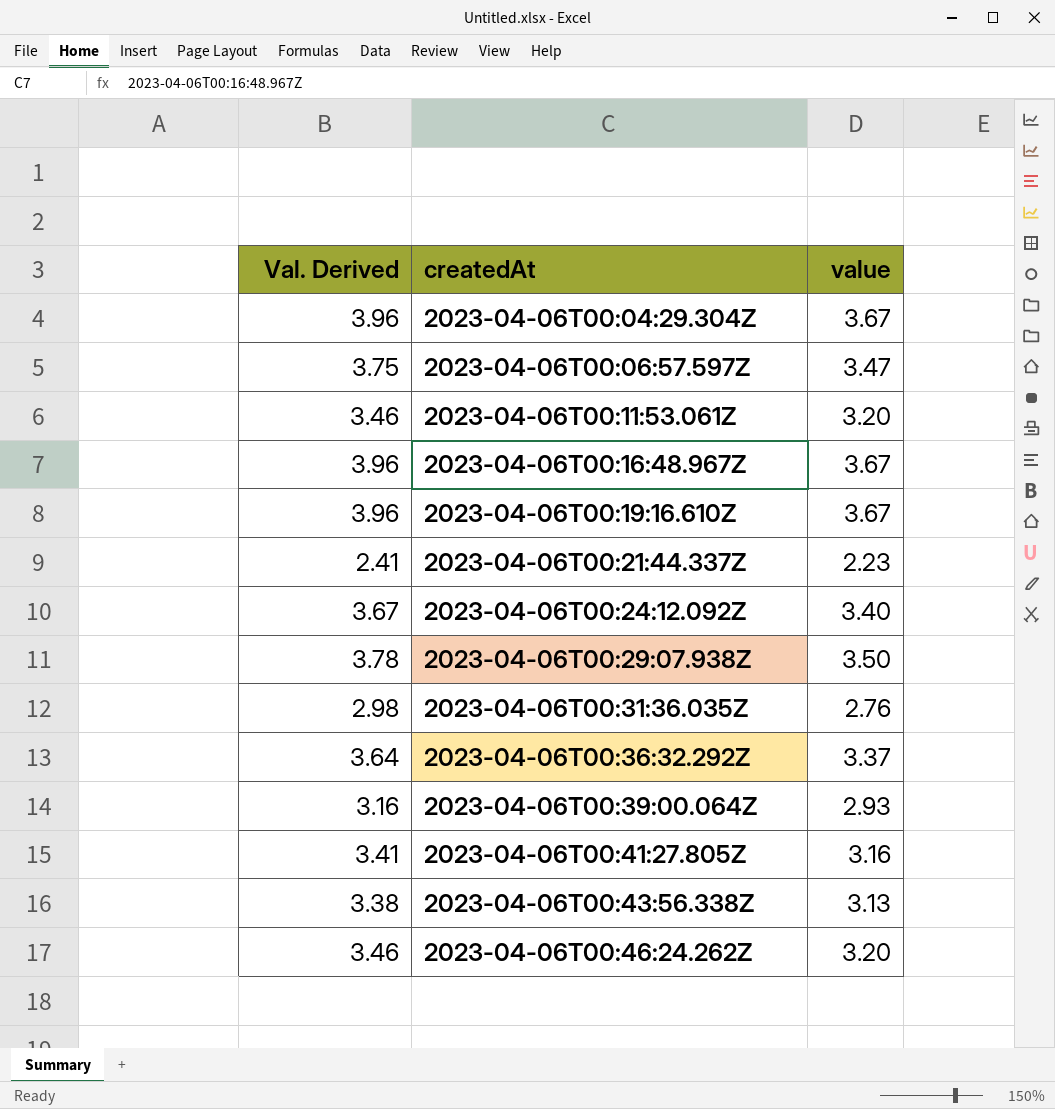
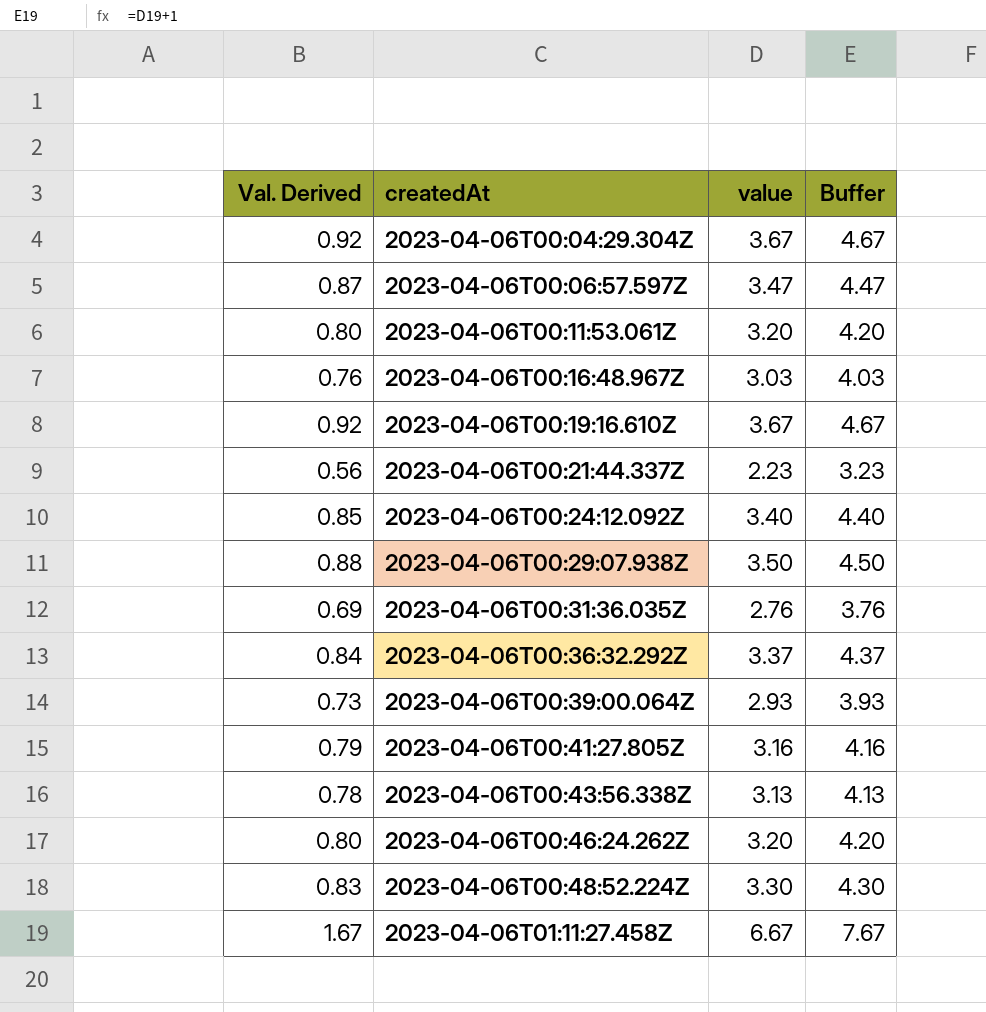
column Val. Derived | formula: [value] * 1.08 -> [value] * 0.25
column Buffer | formula: none -> [value] + 1
2023-04-06T00:16:48.967Z | value: 3.67 -> 3.03
row 2023-04-06T00:48:52.224Z: none -> 0.83 | 3.30 | 4.30
row 2023-04-06T01:11:27.458Z: none -> 1.67 | 6.67 | 7.67

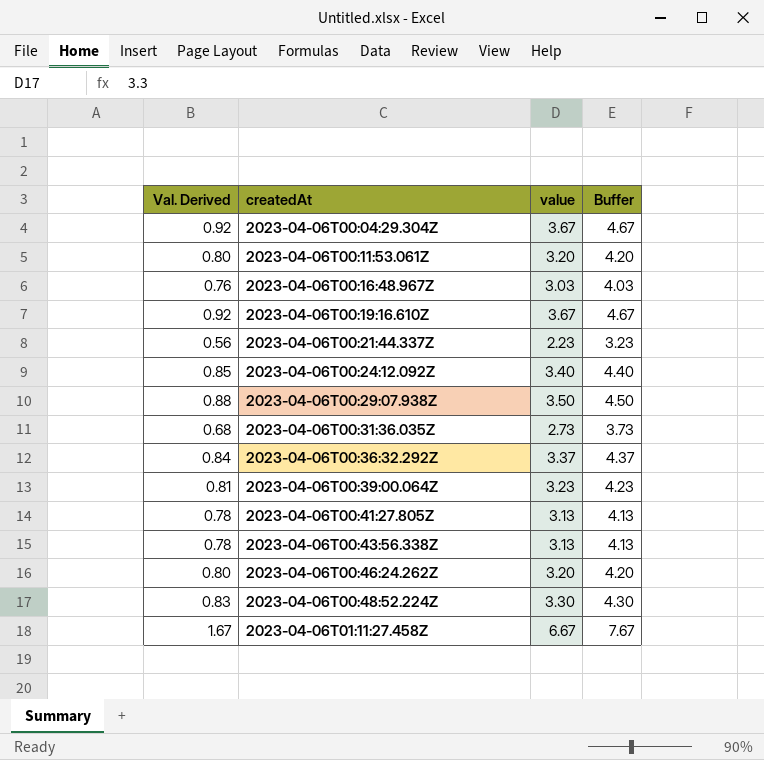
row 2023-04-06T00:06:57.597Z: 0.87 | 3.47 | 4.47 -> none
2023-04-06T00:31:36.035Z | Val. Derived: 0.69 -> 0.68
2023-04-06T00:31:36.035Z | value: 2.76 -> 2.73
2023-04-06T00:31:36.035Z | Buffer: 3.76 -> 3.73
2023-04-06T00:39:00.064Z | Val. Derived: 0.73 -> 0.81
2023-04-06T00:39:00.064Z | value: 2.93 -> 3.23
2023-04-06T00:39:00.064Z | Buffer: 3.93 -> 4.23
2023-04-06T00:41:27.805Z | Val. Derived: 0.79 -> 0.78
2023-04-06T00:41:27.805Z | value: 3.16 -> 3.13
2023-04-06T00:41:27.805Z | Buffer: 4.16 -> 4.13

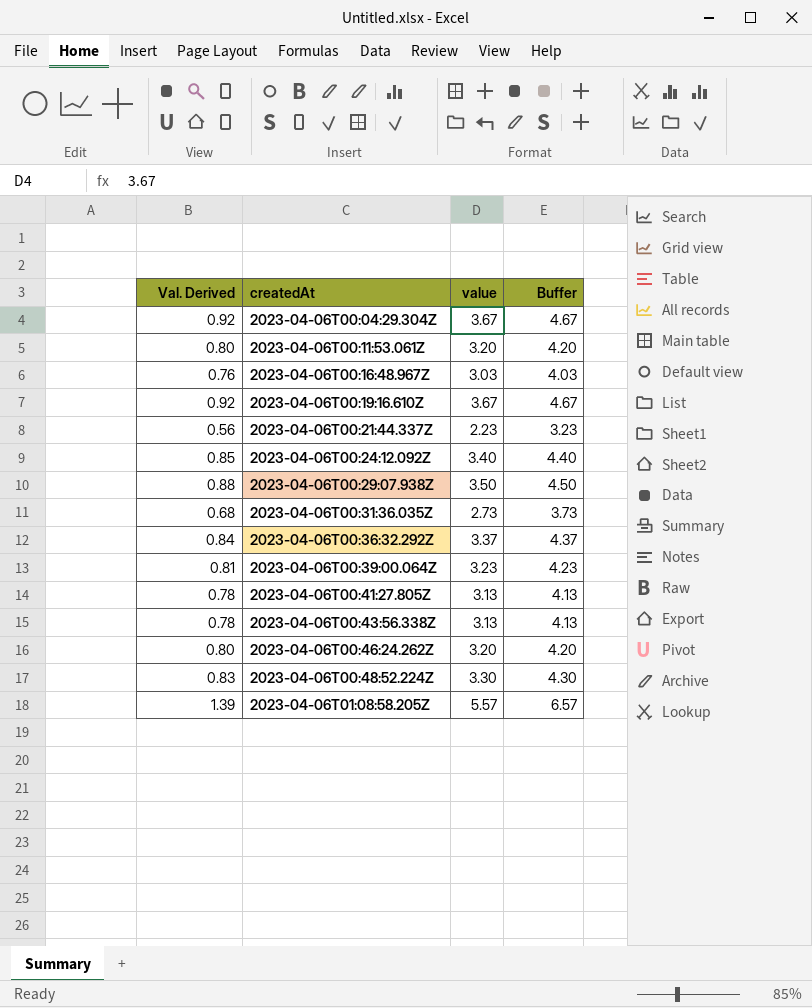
row 2023-04-06T01:11:27.458Z: 1.67 | 6.67 | 7.67 -> none
row 2023-04-06T01:08:58.205Z: none -> 1.39 | 5.57 | 6.57

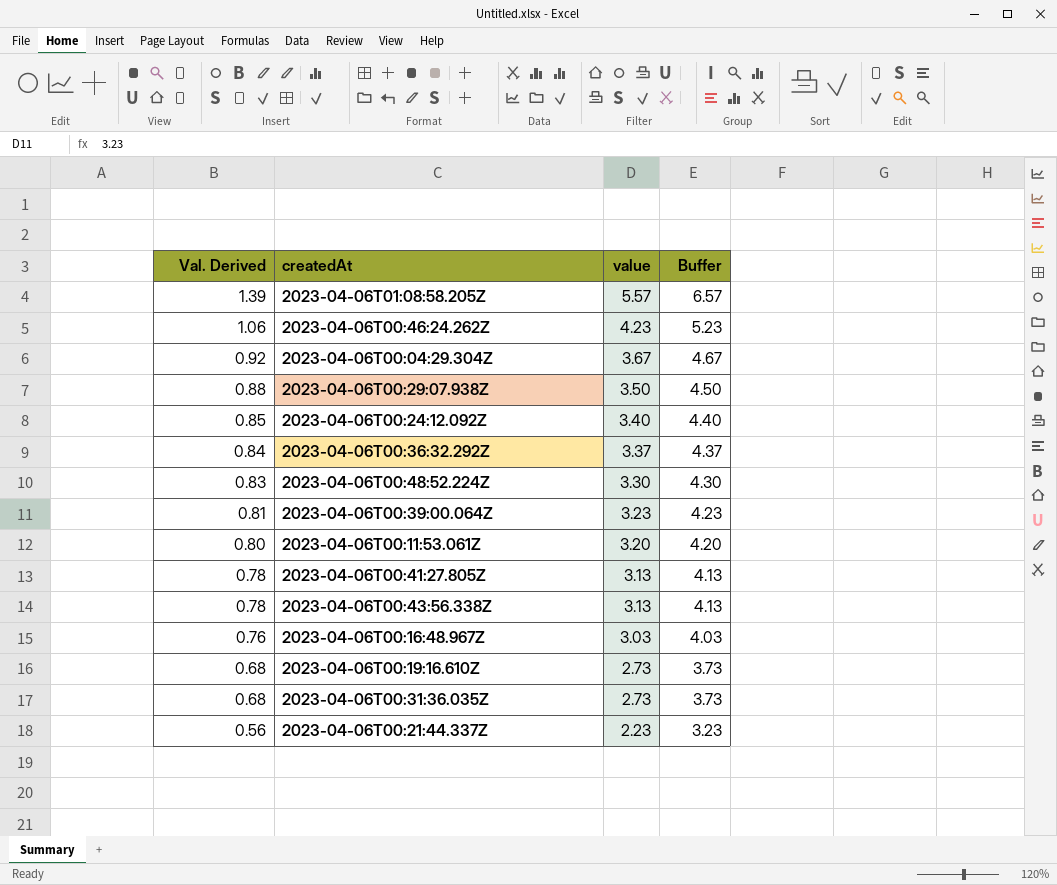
row order: createdAt ascending -> Val. Derived descending
2023-04-06T00:46:24.262Z | Val. Derived: 0.80 -> 1.06
2023-04-06T00:46:24.262Z | value: 3.20 -> 4.23
2023-04-06T00:46:24.262Z | Buffer: 4.20 -> 5.23
2023-04-06T00:19:16.610Z | Val. Derived: 0.92 -> 0.68
2023-04-06T00:19:16.610Z | value: 3.67 -> 2.73
2023-04-06T00:19:16.610Z | Buffer: 4.67 -> 3.73

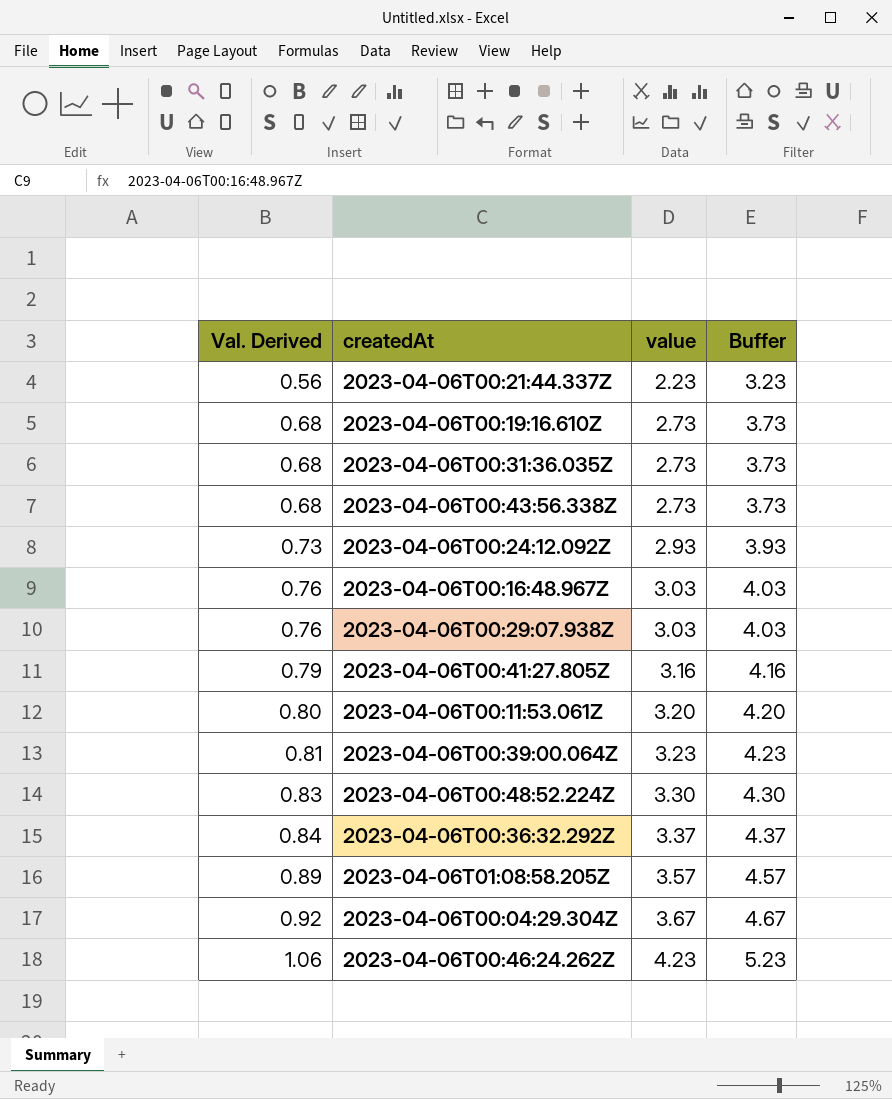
row order: Val. Derived descending -> Val. Derived ascending
2023-04-06T00:43:56.338Z | Val. Derived: 0.78 -> 0.68
2023-04-06T00:43:56.338Z | value: 3.13 -> 2.73
2023-04-06T00:43:56.338Z | Buffer: 4.13 -> 3.73
2023-04-06T00:24:12.092Z | Val. Derived: 0.85 -> 0.73
2023-04-06T00:24:12.092Z | value: 3.40 -> 2.93
2023-04-06T00:24:12.092Z | Buffer: 4.40 -> 3.93
2023-04-06T00:29:07.938Z | Val. Derived: 0.88 -> 0.76
2023-04-06T00:29:07.938Z | value: 3.50 -> 3.03
2023-04-06T00:29:07.938Z | Buffer: 4.50 -> 4.03
2023-04-06T00:41:27.805Z | Val. Derived: 0.78 -> 0.79
2023-04-06T00:41:27.805Z | value: 3.13 -> 3.16
2023-04-06T00:41:27.805Z | Buffer: 4.13 -> 4.16
2023-04-06T01:08:58.205Z | Val. Derived: 1.39 -> 0.89
2023-04-06T01:08:58.205Z | value: 5.57 -> 3.57
2023-04-06T01:08:58.205Z | Buffer: 6.57 -> 4.57

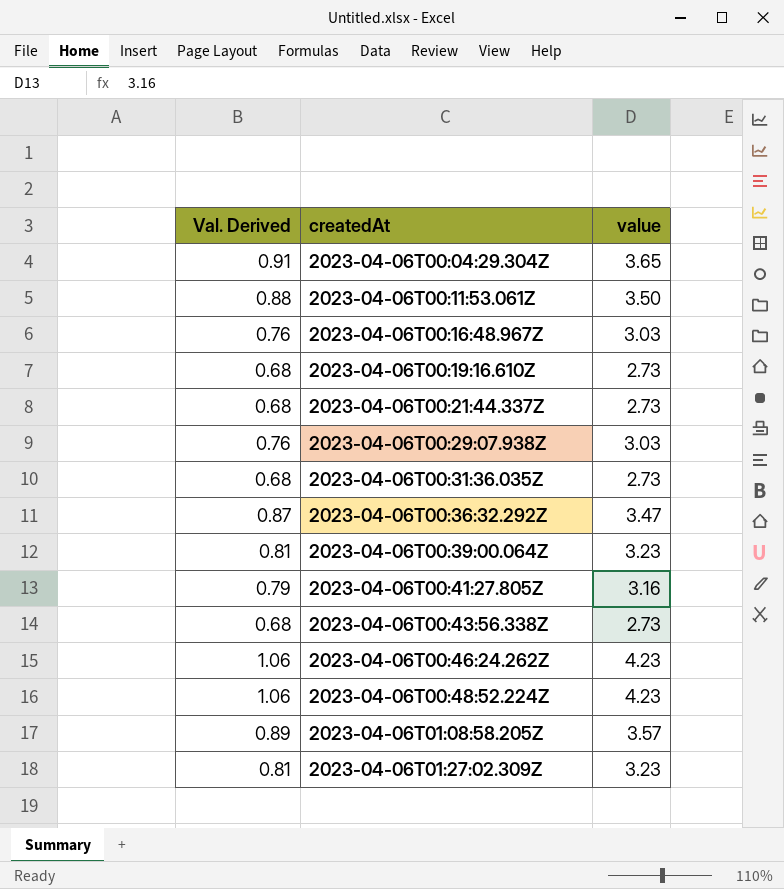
row order: Val. Derived ascending -> createdAt ascending
column Buffer | formula: [value] + 1 -> none
row 2023-04-06T00:24:12.092Z: 0.73 | 2.93 | 3.93 -> none
2023-04-06T00:04:29.304Z | Val. Derived: 0.92 -> 0.91
2023-04-06T00:04:29.304Z | value: 3.67 -> 3.65
2023-04-06T00:11:53.061Z | Val. Derived: 0.80 -> 0.88
2023-04-06T00:11:53.061Z | value: 3.20 -> 3.50
2023-04-06T00:21:44.337Z | Val. Derived: 0.56 -> 0.68
2023-04-06T00:21:44.337Z | value: 2.23 -> 2.73
2023-04-06T00:36:32.292Z | Val. Derived: 0.84 -> 0.87
2023-04-06T00:36:32.292Z | value: 3.37 -> 3.47
2023-04-06T00:48:52.224Z | Val. Derived: 0.83 -> 1.06
2023-04-06T00:48:52.224Z | value: 3.30 -> 4.23
row 2023-04-06T01:27:02.309Z: none -> 0.81 | 3.23

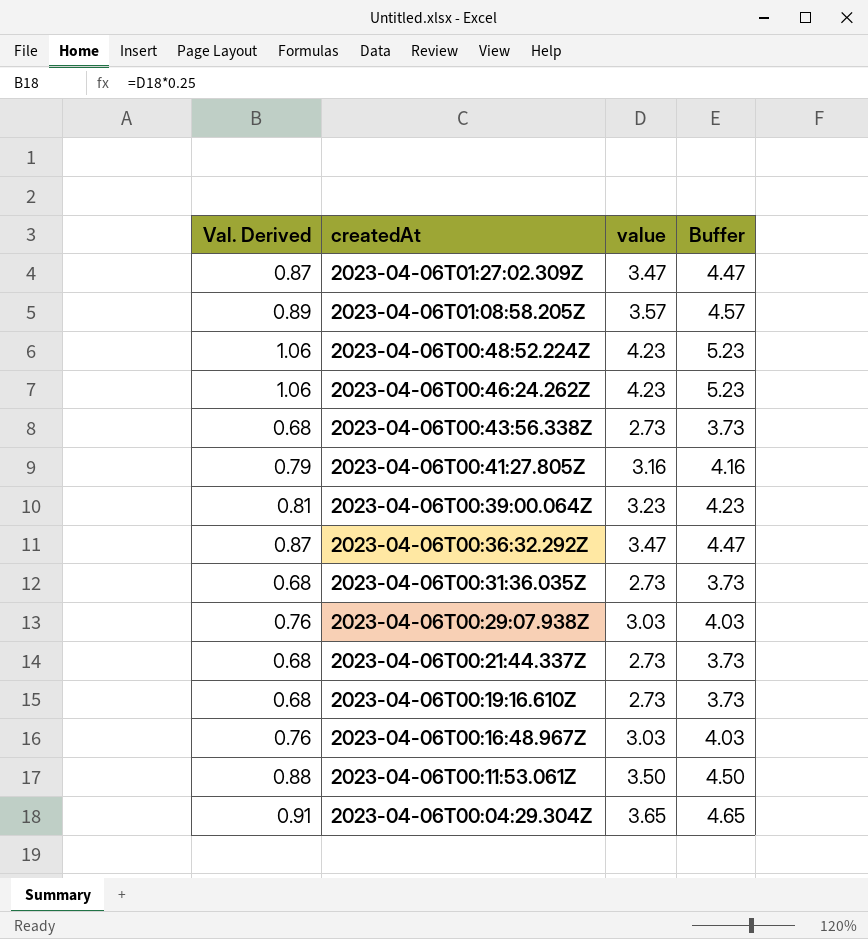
row order: createdAt ascending -> createdAt descending
column Buffer | formula: none -> [value] + 1
2023-04-06T01:27:02.309Z | Val. Derived: 0.81 -> 0.87
2023-04-06T01:27:02.309Z | value: 3.23 -> 3.47

